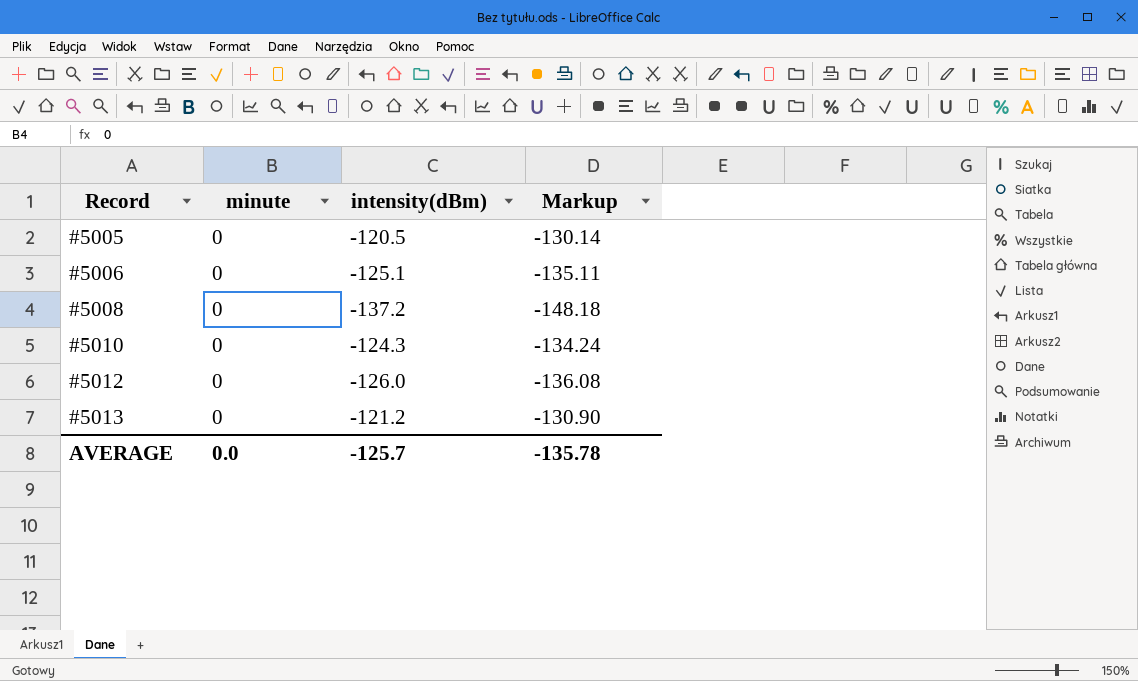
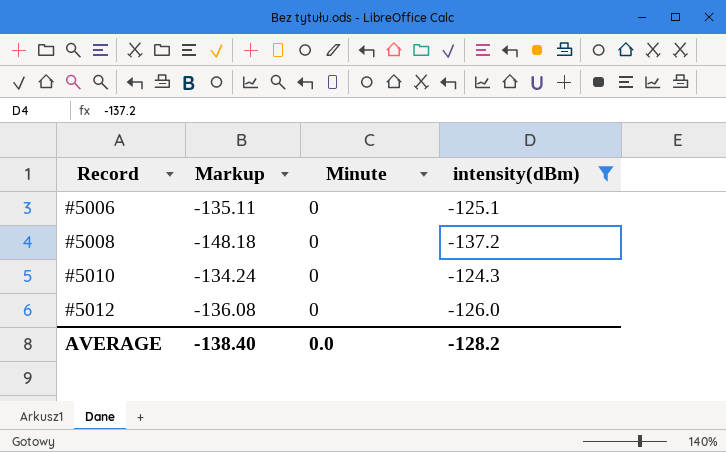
filter: none -> intensity(dBm) <= -124.3
column Markup | position: 4 -> 2
column name: minute -> Minute
AVERAGE | Markup: -135.78 -> -138.40
AVERAGE | intensity(dBm): -125.7 -> -128.2

